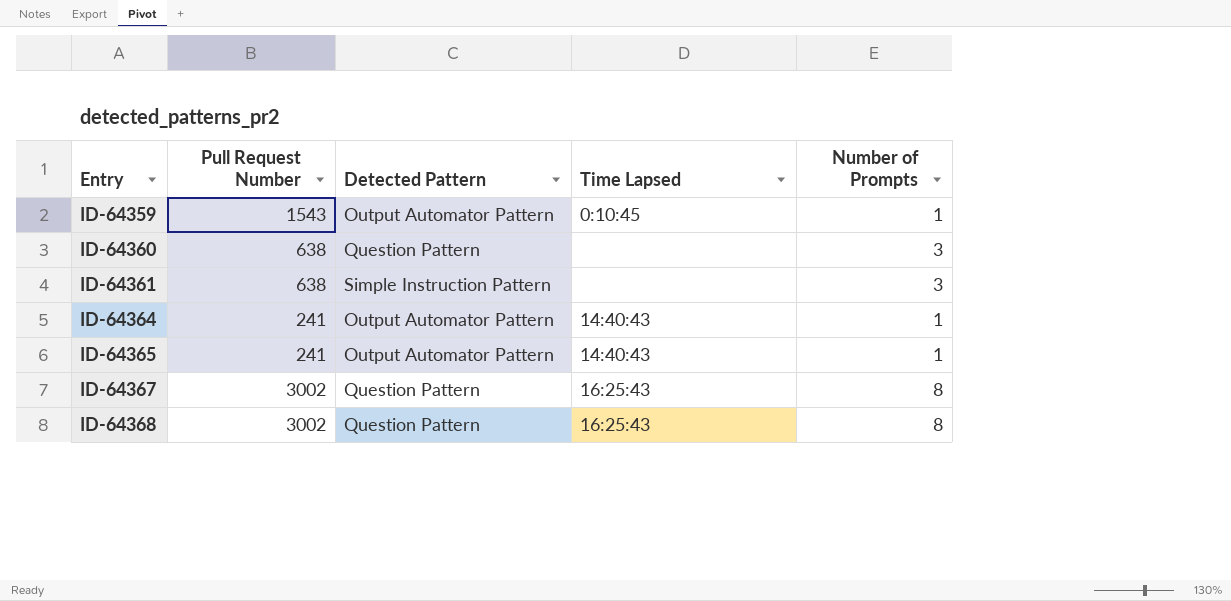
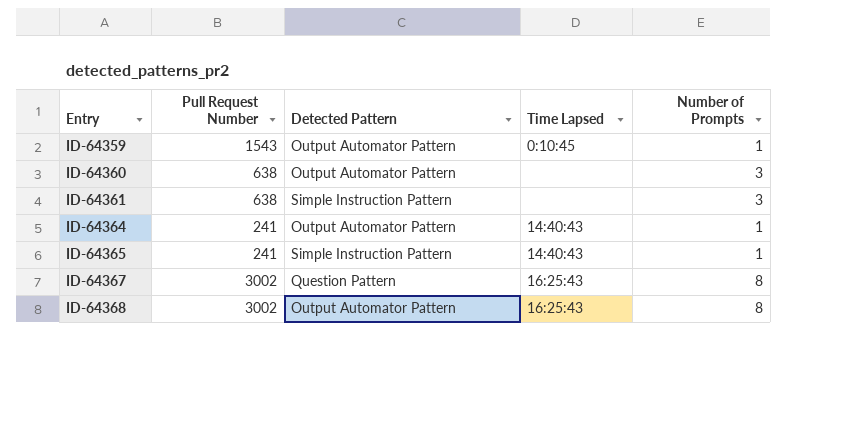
ID-64360 | Detected Pattern: Question Pattern -> Output Automator Pattern
ID-64365 | Detected Pattern: Output Automator Pattern -> Simple Instruction Pattern
ID-64368 | Detected Pattern: Question Pattern -> Output Automator Pattern

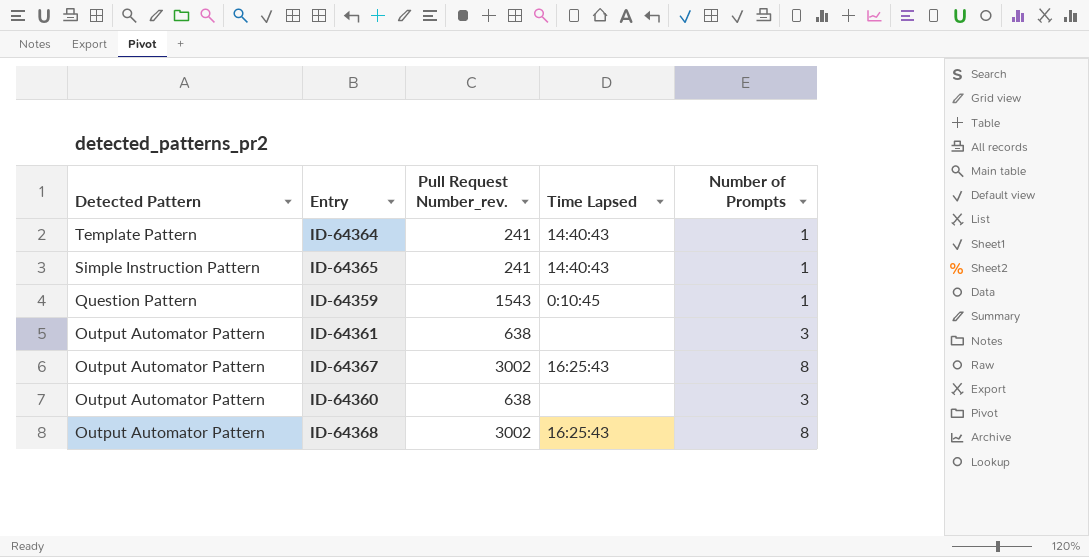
row order: Entry ascending -> Detected Pattern descending
column Detected Pattern | position: 3 -> 1
column name: Pull Request Number -> Pull Request Number_rev.
ID-64364 | Detected Pattern: Output Automator Pattern -> Template Pattern
ID-64359 | Detected Pattern: Output Automator Pattern -> Question Pattern
ID-64361 | Detected Pattern: Simple Instruction Pattern -> Output Automator Pattern
ID-64367 | Detected Pattern: Question Pattern -> Output Automator Pattern

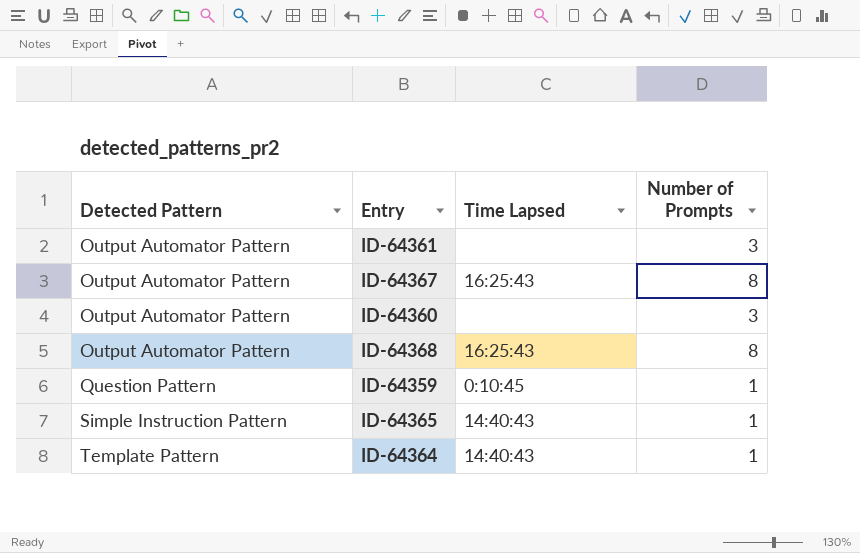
row order: Detected Pattern descending -> Detected Pattern ascending
column Pull Request Number_rev. | position: 3 -> none

